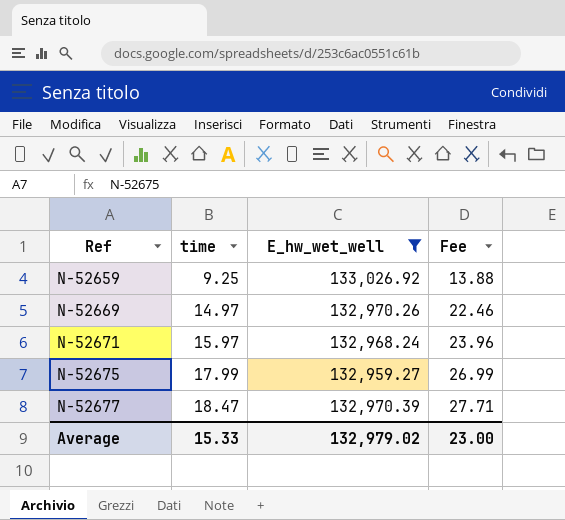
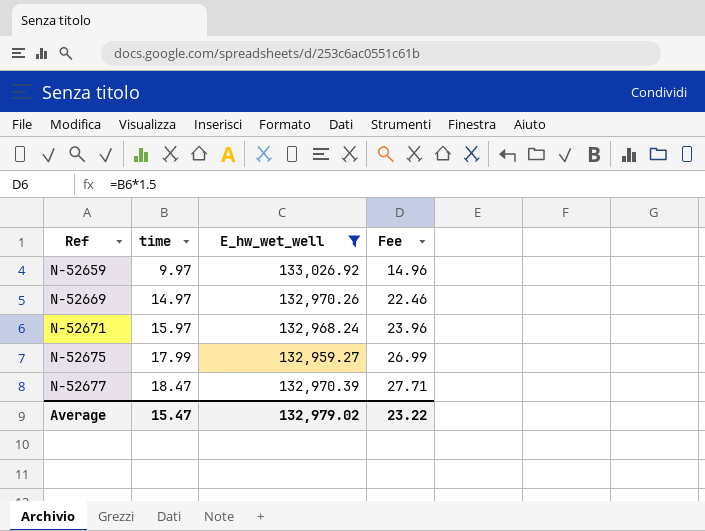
N-52659 | time: 9.25 -> 9.97
N-52659 | Fee: 13.88 -> 14.96
Average | time: 15.33 -> 15.47
Average | Fee: 23.00 -> 23.22

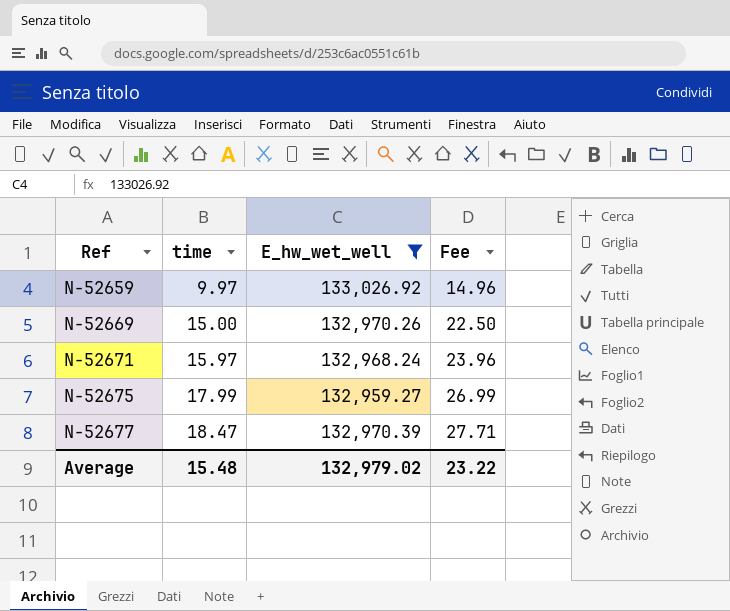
N-52669 | time: 14.97 -> 15.00
N-52669 | Fee: 22.46 -> 22.50
Average | time: 15.47 -> 15.48

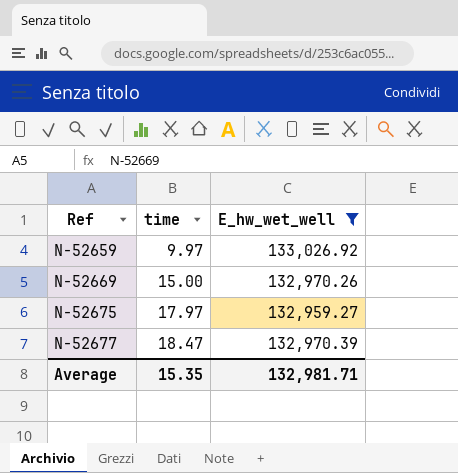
column Fee | formula: [time] * 1.5 -> none
row N-52671: 15.97 | 132,968.24 | 23.96 -> none
N-52675 | time: 17.99 -> 17.97
Average | time: 15.48 -> 15.35
Average | E_hw_wet_well: 132,979.02 -> 132,981.71

